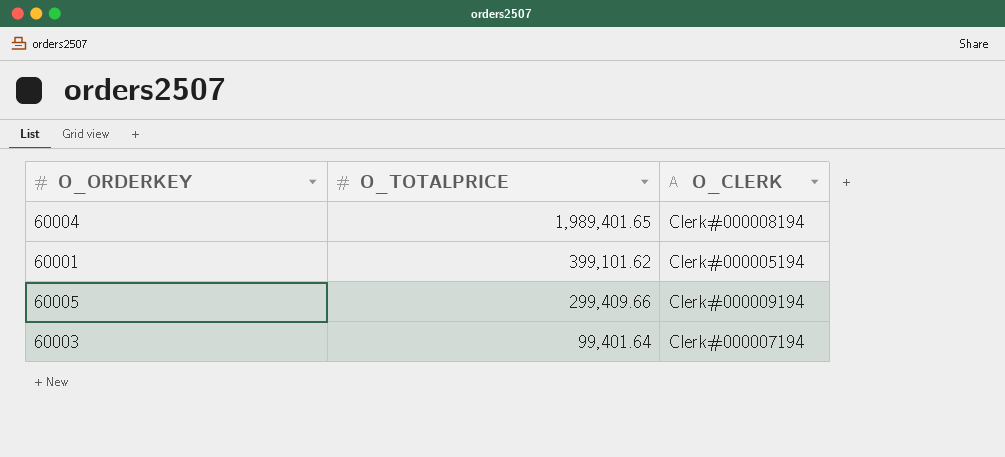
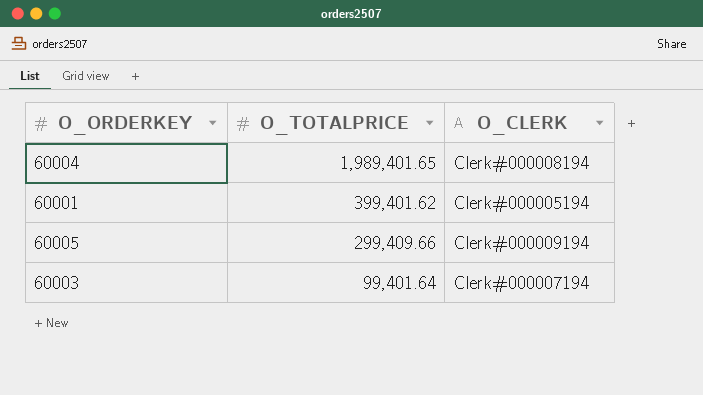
60001 | O_TOTALPRICE: 399,101.62 -> 399,401.62

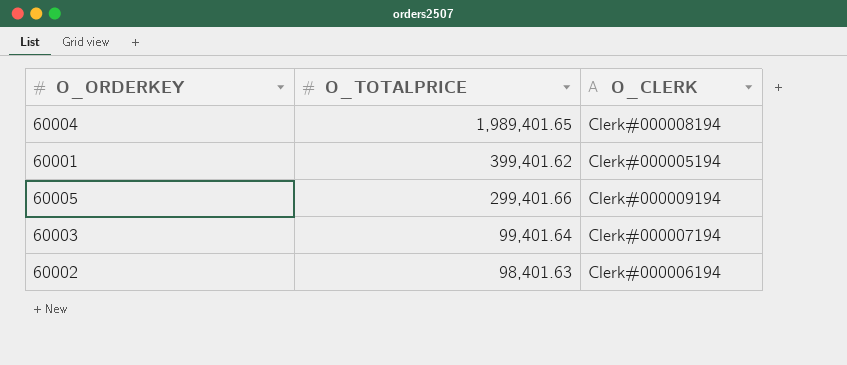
60005 | O_TOTALPRICE: 299,409.66 -> 299,401.66
row 60002: none -> 98,401.63 | Clerk#000006194

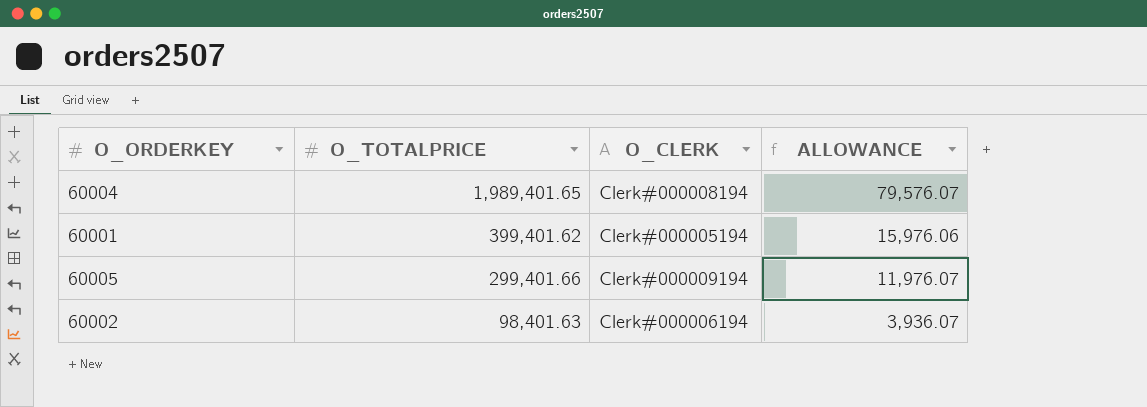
column ALLOWANCE | formula: none -> [O_TOTALPRICE] * 0.04
row 60003: 99,401.64 | Clerk#000007194 -> none

